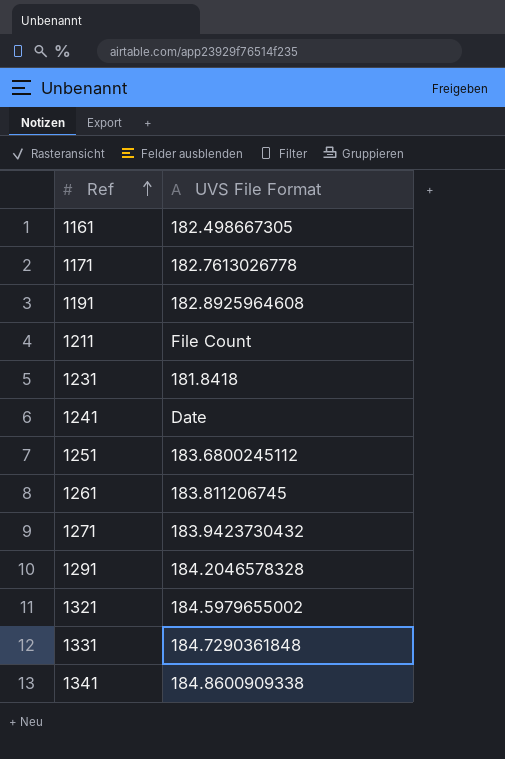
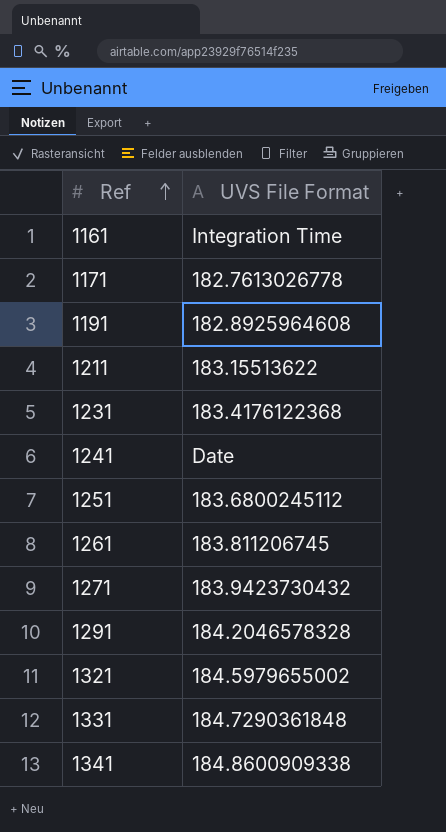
1161 | UVS File Format: 182.498667305 -> Integration Time
1211 | UVS File Format: File Count -> 183.15513622
1231 | UVS File Format: 181.8418 -> 183.4176122368

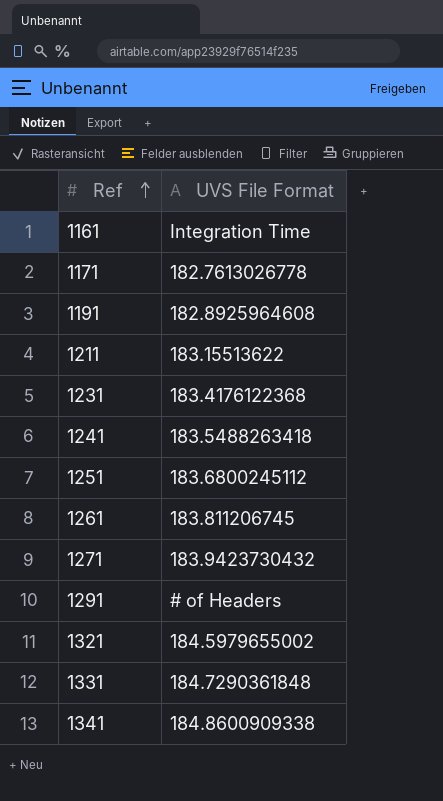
1241 | UVS File Format: Date -> 183.5488263418
1291 | UVS File Format: 184.2046578328 -> # of Headers

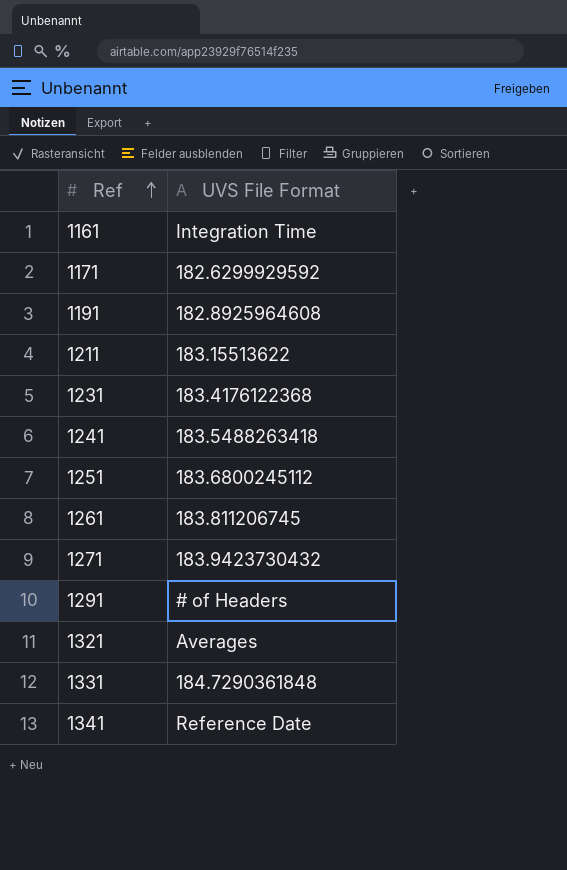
1171 | UVS File Format: 182.7613026778 -> 182.6299929592
1321 | UVS File Format: 184.5979655002 -> Averages
1341 | UVS File Format: 184.8600909338 -> Reference Date

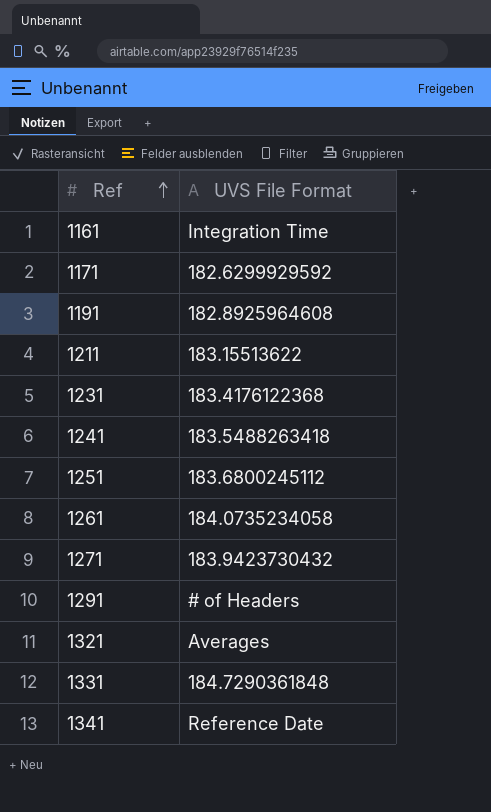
1261 | UVS File Format: 183.811206745 -> 184.0735234058

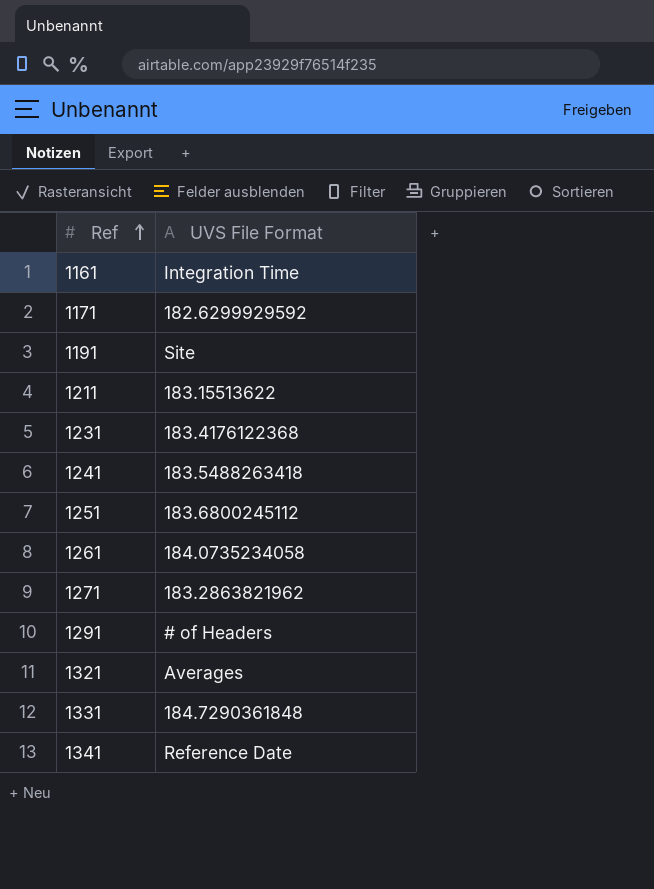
1191 | UVS File Format: 182.8925964608 -> Site
1271 | UVS File Format: 183.9423730432 -> 183.2863821962

